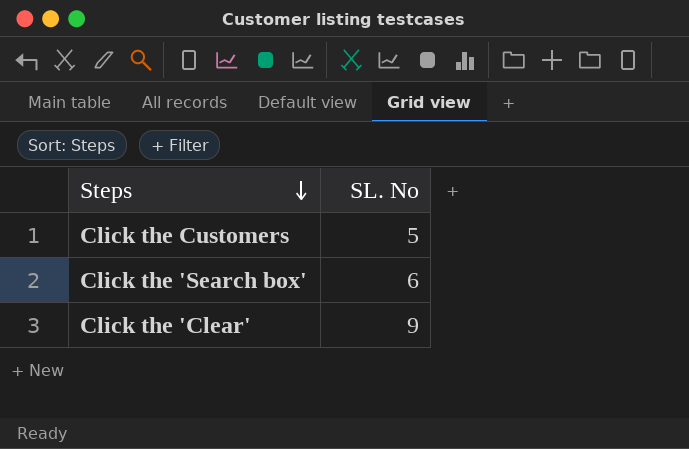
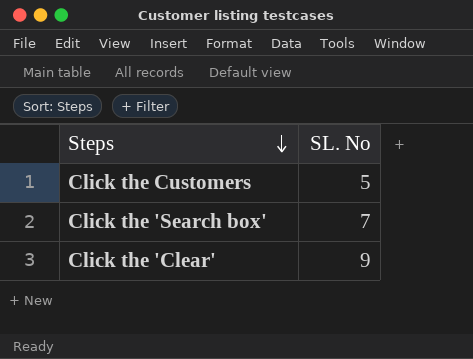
Click the 'Search box' | SL. No: 6 -> 7

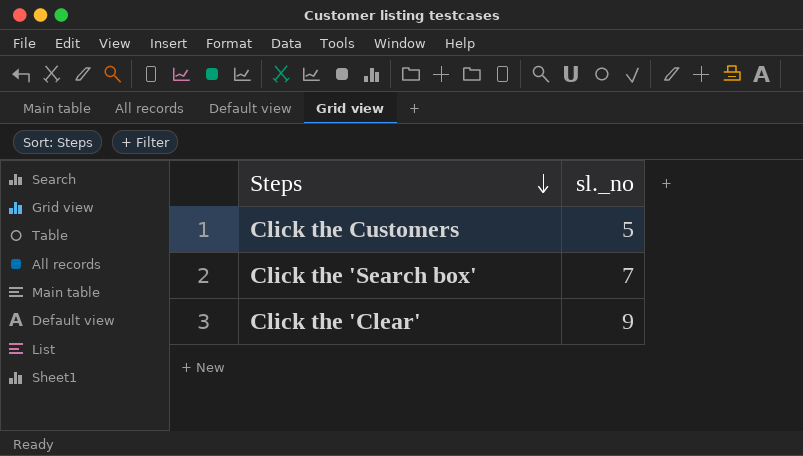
column name: SL. No -> sl._no

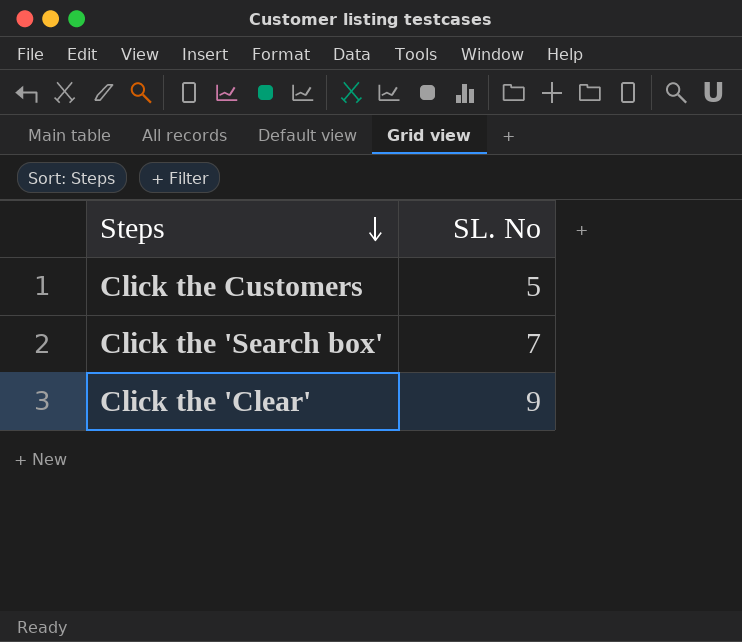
column name: sl._no -> SL. No

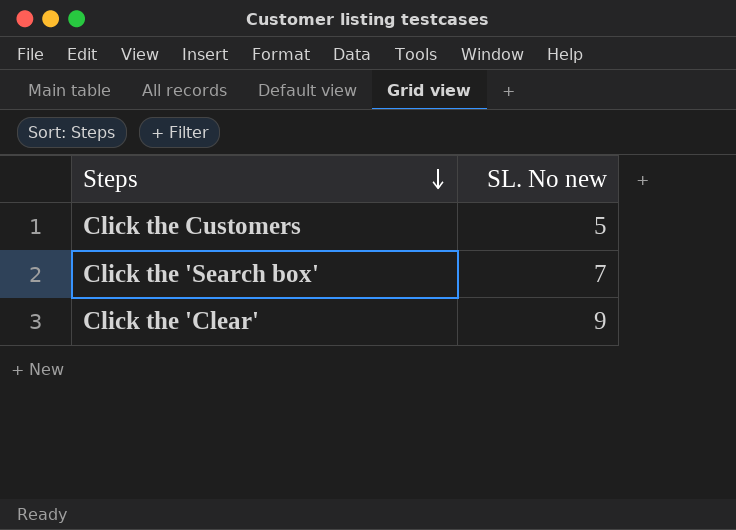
column name: SL. No -> SL. No new

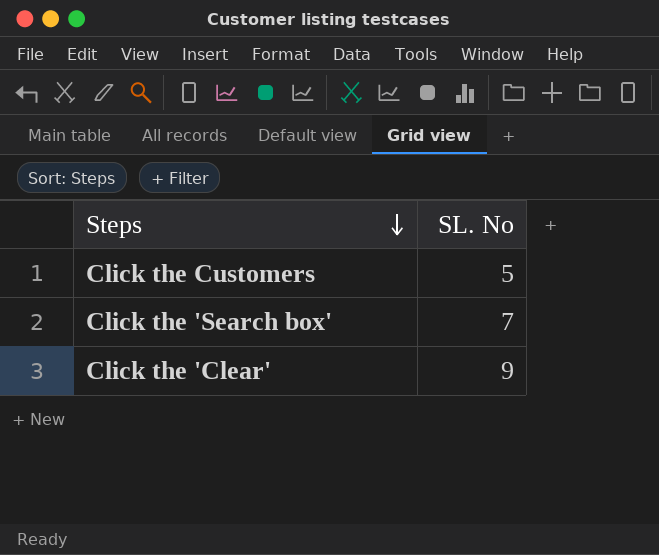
column name: SL. No new -> SL. No

